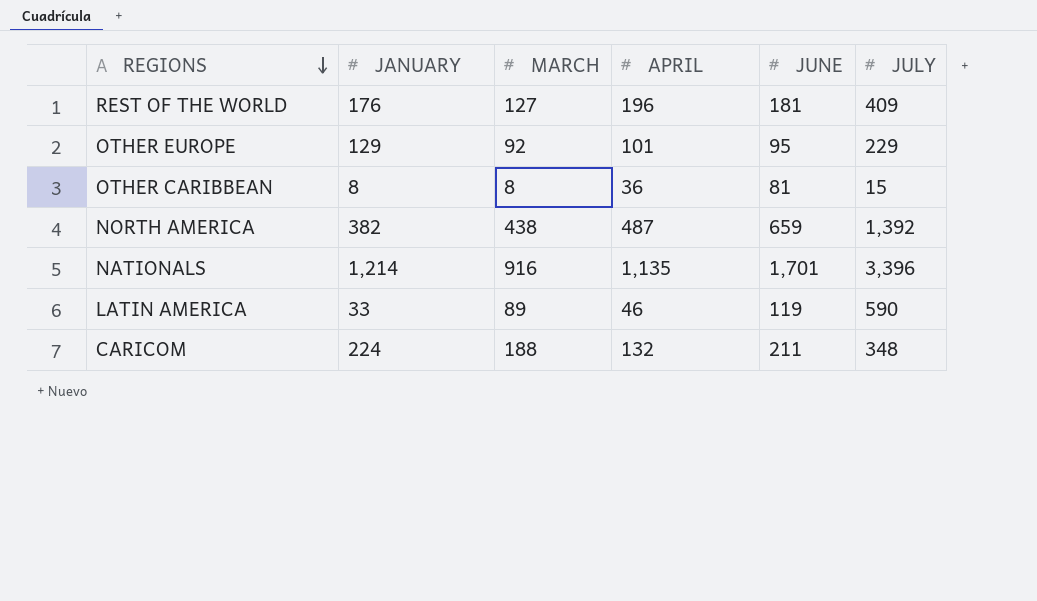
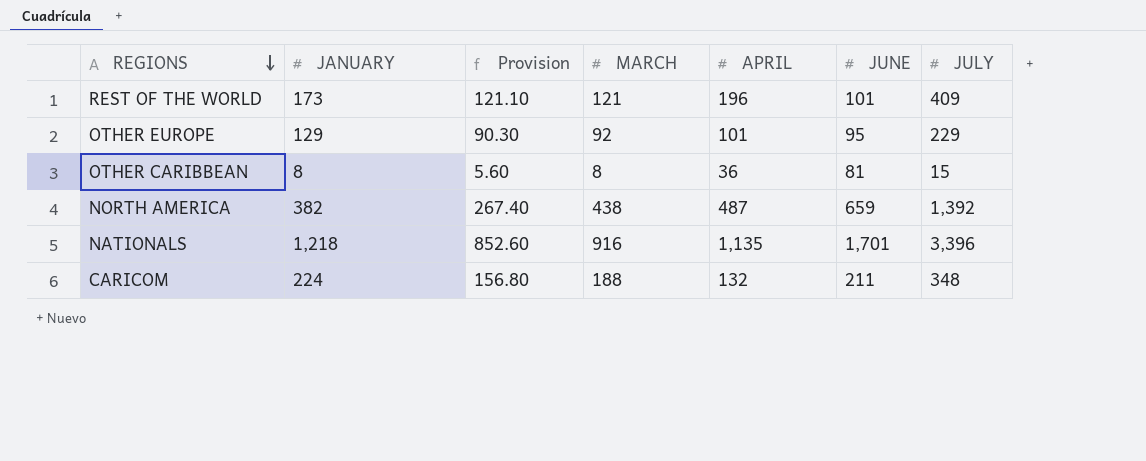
column Provision | formula: none -> [JANUARY] * 0.7
row LATIN AMERICA: 33 | 89 | 46 | 119 | 590 -> none
REST OF THE WORLD | JANUARY: 176 -> 173
REST OF THE WORLD | MARCH: 127 -> 121
REST OF THE WORLD | JUNE: 181 -> 101
NATIONALS | JANUARY: 1,214 -> 1,218

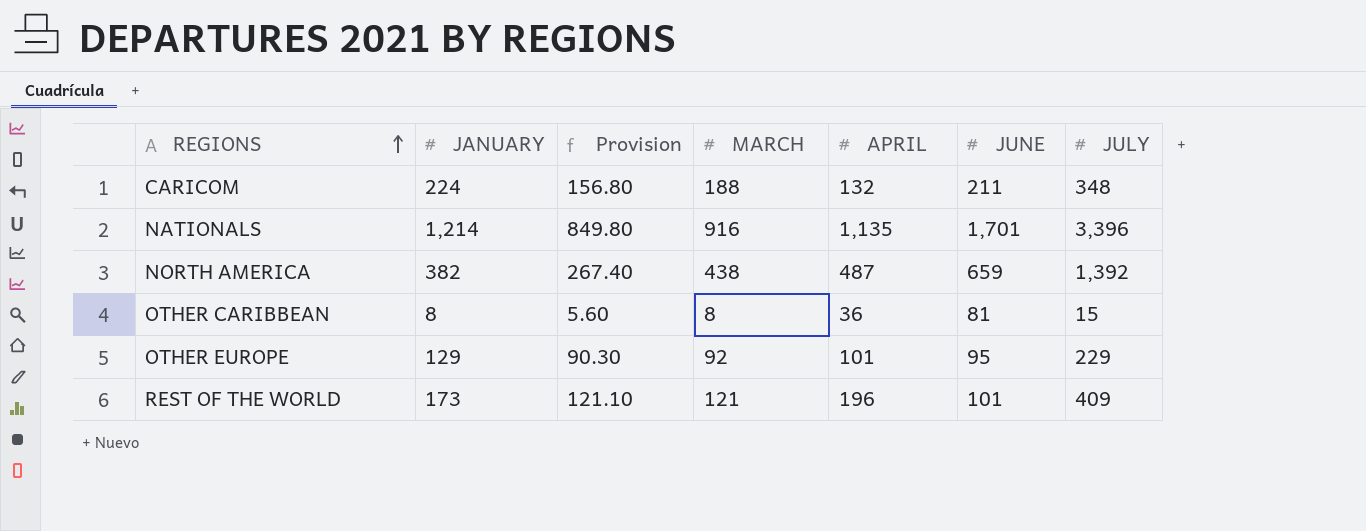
row order: REGIONS descending -> REGIONS ascending
NATIONALS | JANUARY: 1,218 -> 1,214
NATIONALS | Provision: 852.60 -> 849.80

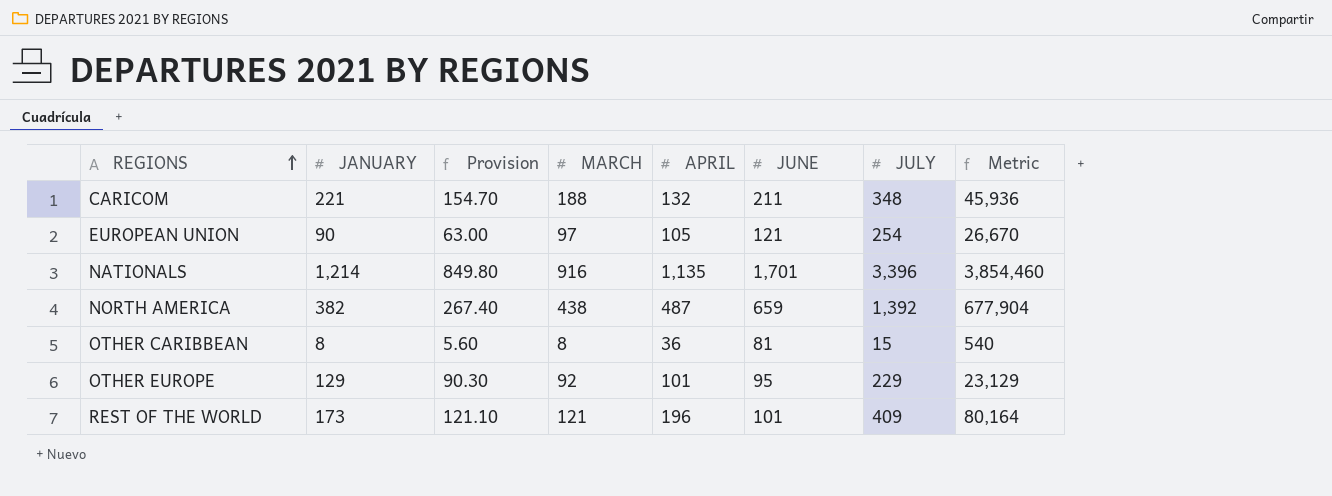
column Metric | formula: none -> [APRIL] * [JULY]
CARICOM | JANUARY: 224 -> 221
CARICOM | Provision: 156.80 -> 154.70
row EUROPEAN UNION: none -> 90 | 63.00 | 97 | 105 | 121 | 254 | 26,670

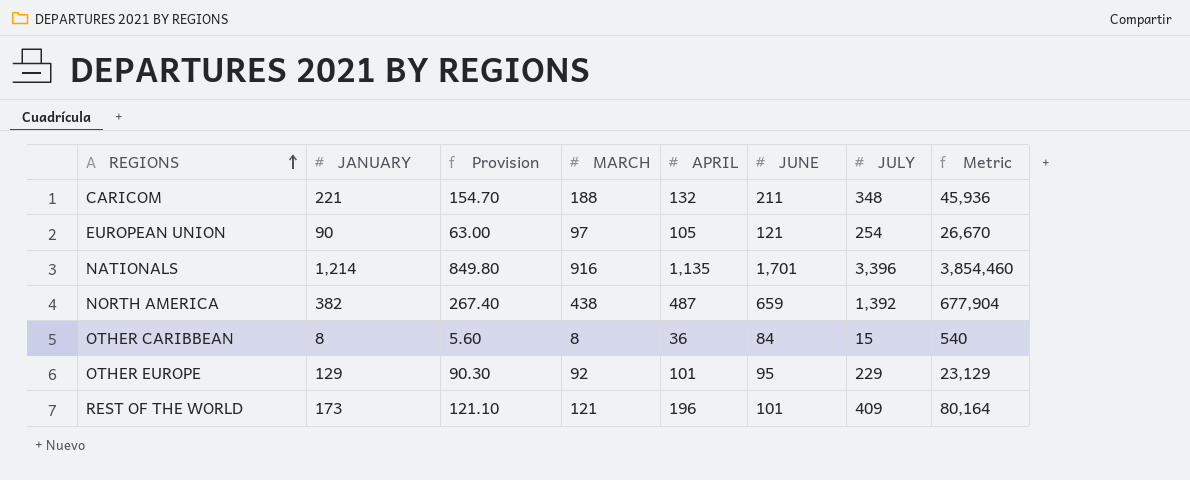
OTHER CARIBBEAN | JUNE: 81 -> 84

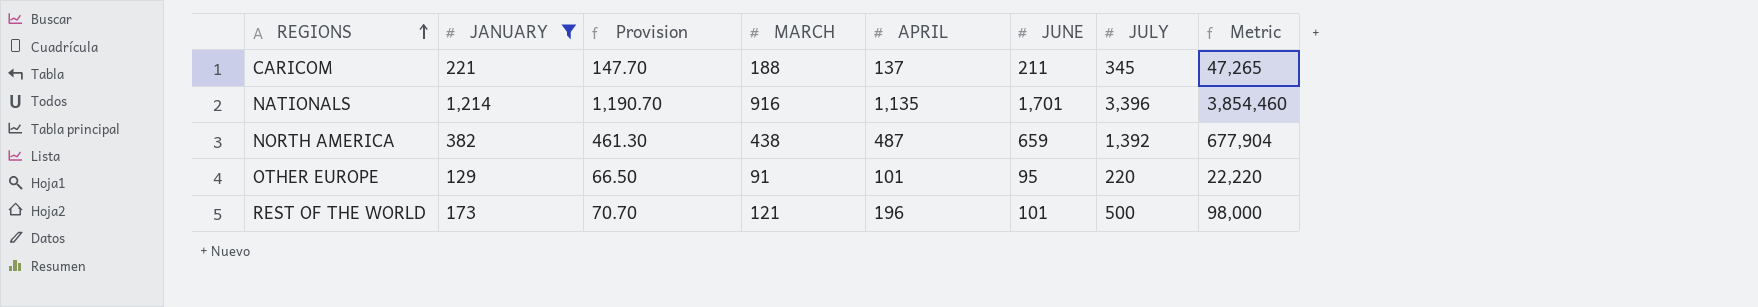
filter: none -> JANUARY >= 129
column Provision | formula: [JANUARY] * 0.7 -> [JUNE] * 0.7
CARICOM | APRIL: 132 -> 137
CARICOM | JULY: 348 -> 345
CARICOM | Metric: 45,936 -> 47,265
OTHER EUROPE | MARCH: 92 -> 91
OTHER EUROPE | JULY: 229 -> 220
OTHER EUROPE | Metric: 23,129 -> 22,220
REST OF THE WORLD | JULY: 409 -> 500
REST OF THE WORLD | Metric: 80,164 -> 98,000

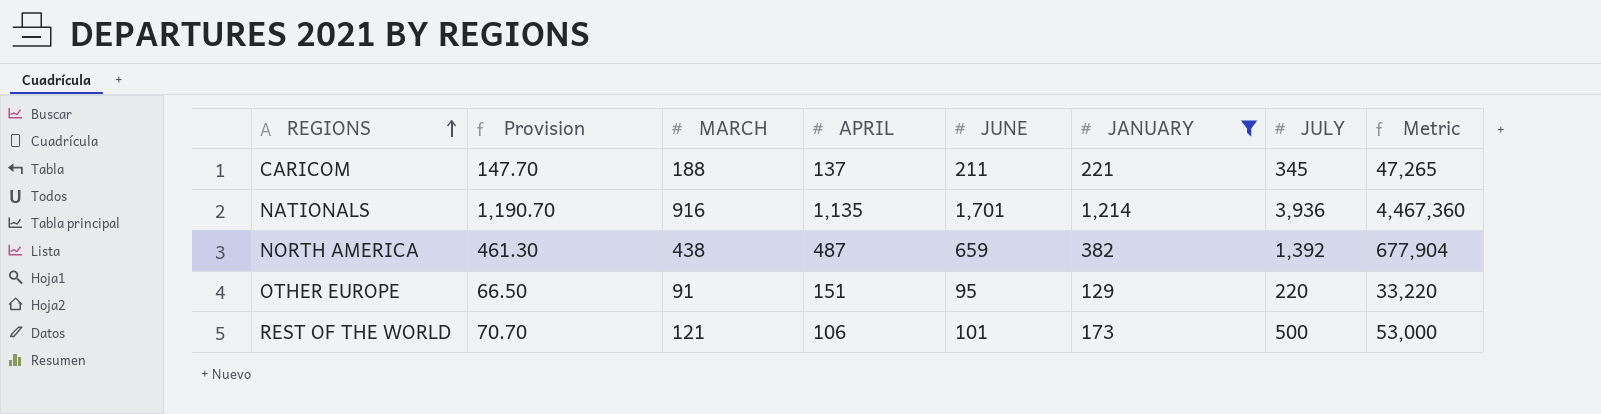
column JANUARY | position: 2 -> 6
NATIONALS | JULY: 3,396 -> 3,936
NATIONALS | Metric: 3,854,460 -> 4,467,360
OTHER EUROPE | APRIL: 101 -> 151
OTHER EUROPE | Metric: 22,220 -> 33,220
REST OF THE WORLD | APRIL: 196 -> 106
REST OF THE WORLD | Metric: 98,000 -> 53,000

